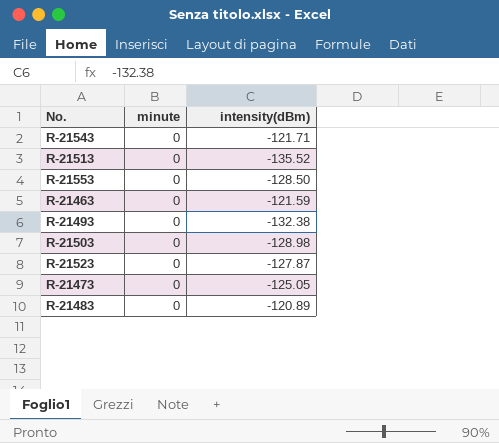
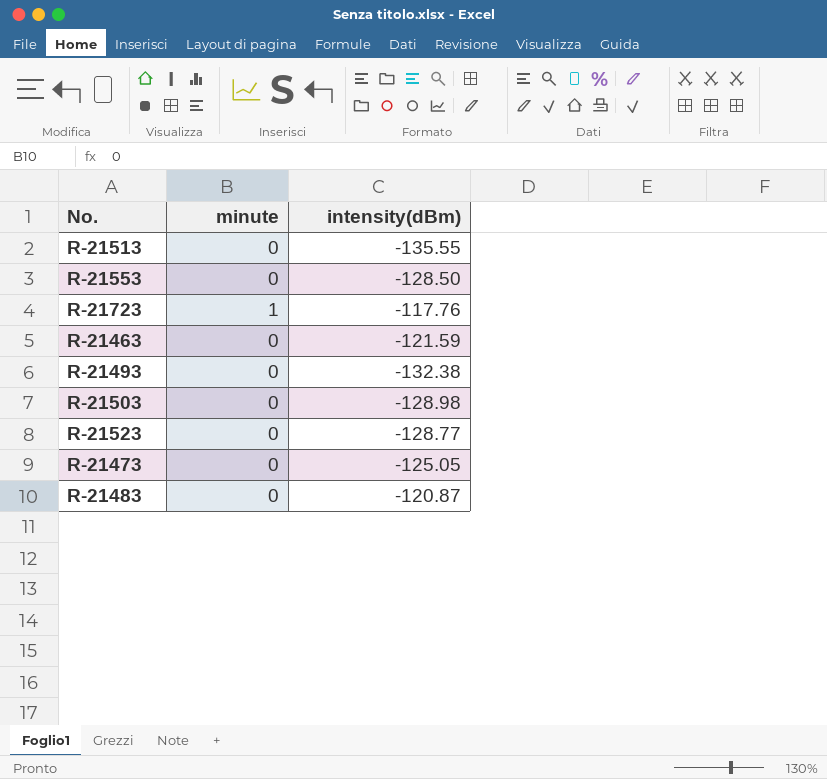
row R-21543: 0 | -121.71 -> none
R-21513 | intensity(dBm): -135.52 -> -135.55
row R-21723: none -> 1 | -117.76
R-21523 | intensity(dBm): -127.87 -> -128.77
R-21483 | intensity(dBm): -120.89 -> -120.87

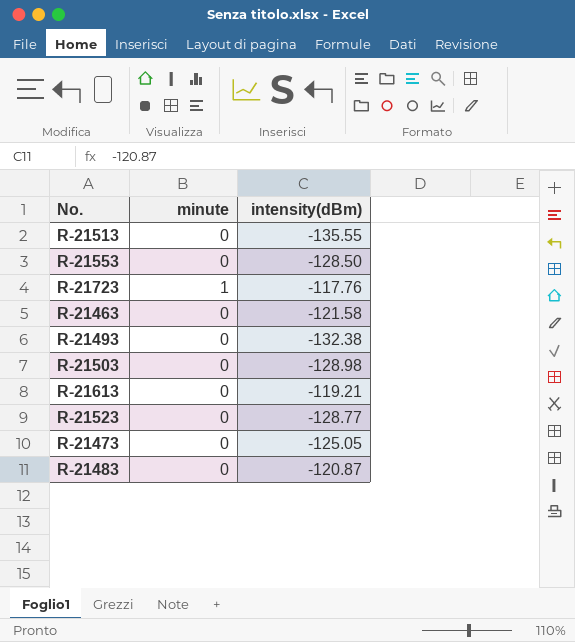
R-21463 | intensity(dBm): -121.59 -> -121.58
row R-21613: none -> 0 | -119.21

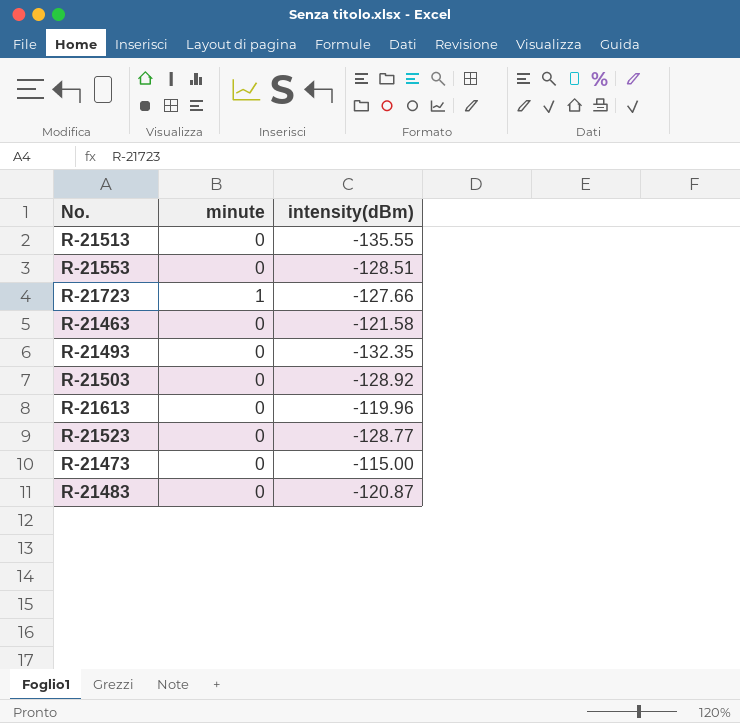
R-21553 | intensity(dBm): -128.50 -> -128.51
R-21723 | intensity(dBm): -117.76 -> -127.66
R-21493 | intensity(dBm): -132.38 -> -132.35
R-21503 | intensity(dBm): -128.98 -> -128.92
R-21613 | intensity(dBm): -119.21 -> -119.96
R-21473 | intensity(dBm): -125.05 -> -115.00

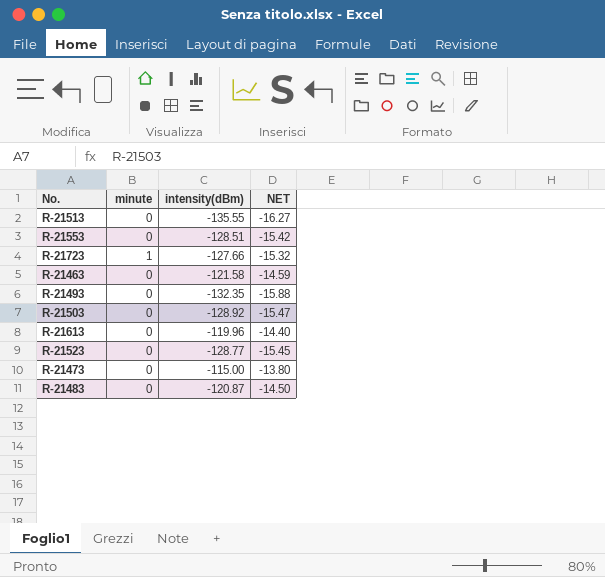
column NET | formula: none -> [intensity(dBm)] * 0.12

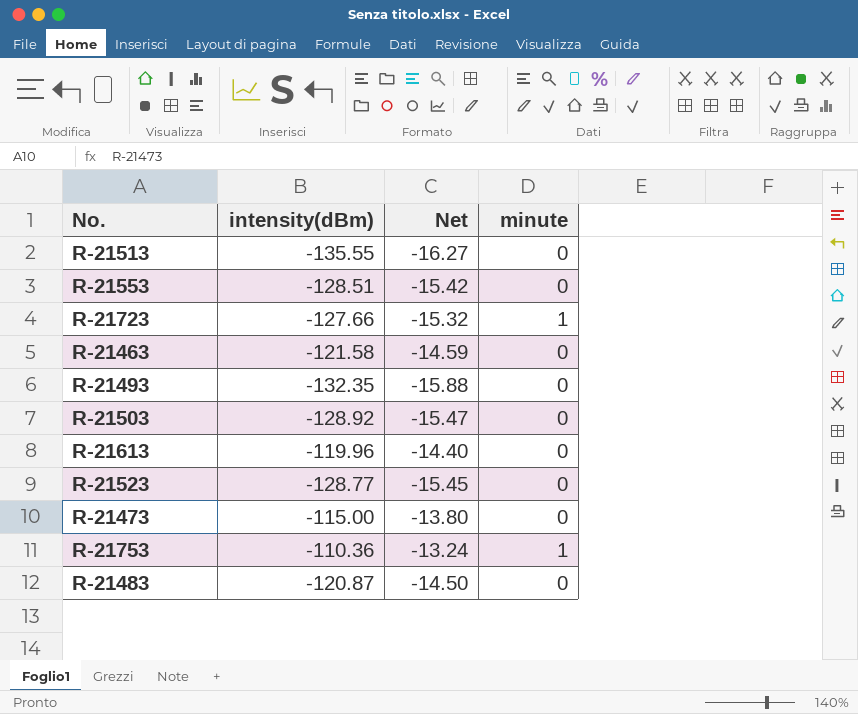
column name: NET -> Net
column minute | position: 2 -> 4
row R-21753: none -> -110.36 | -13.24 | 1

